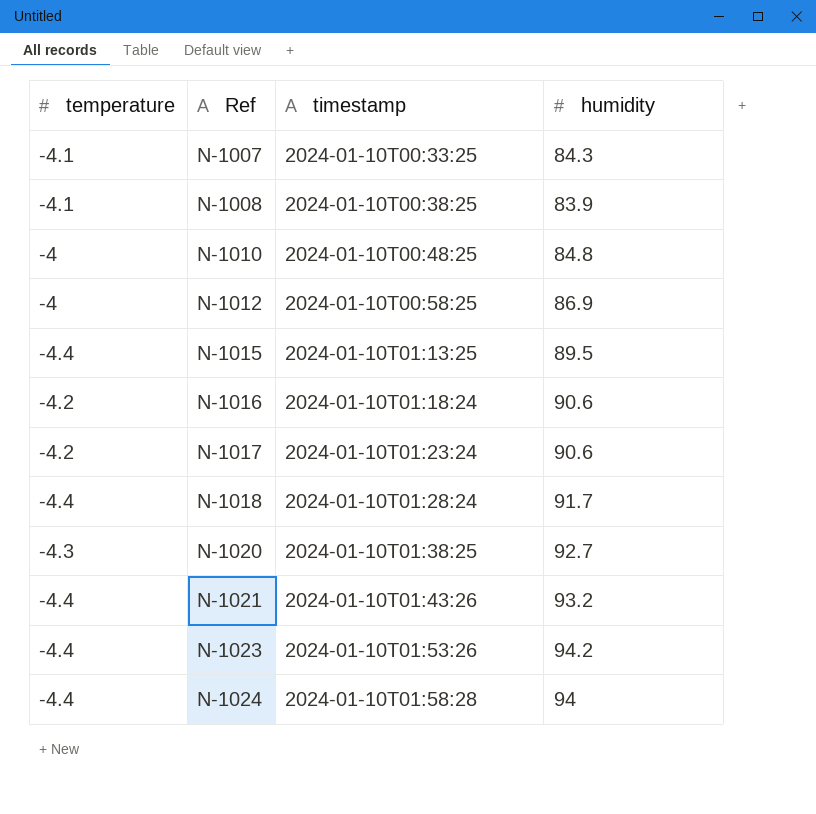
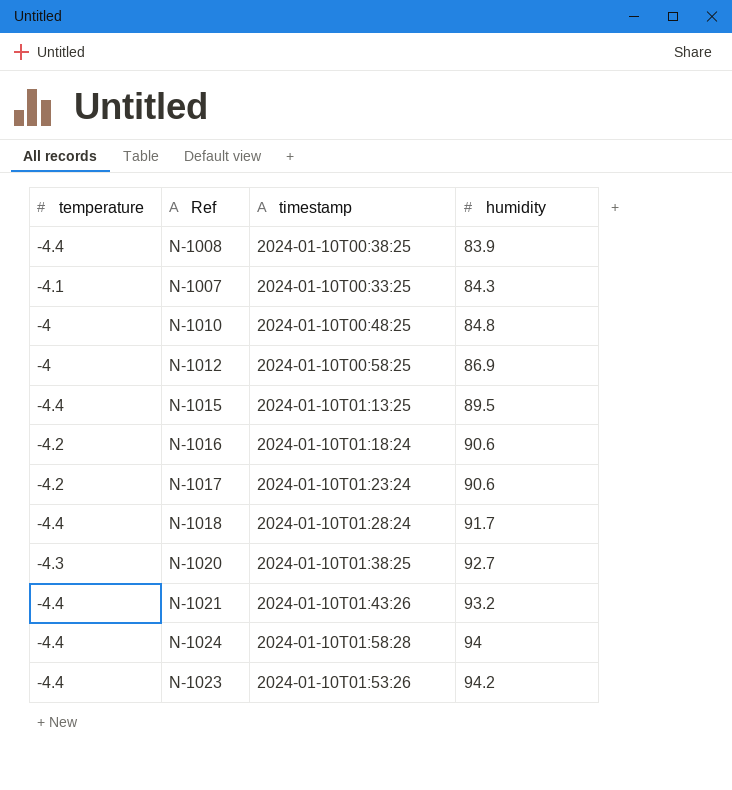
row order: Ref ascending -> humidity ascending
N-1008 | temperature: -4.1 -> -4.4

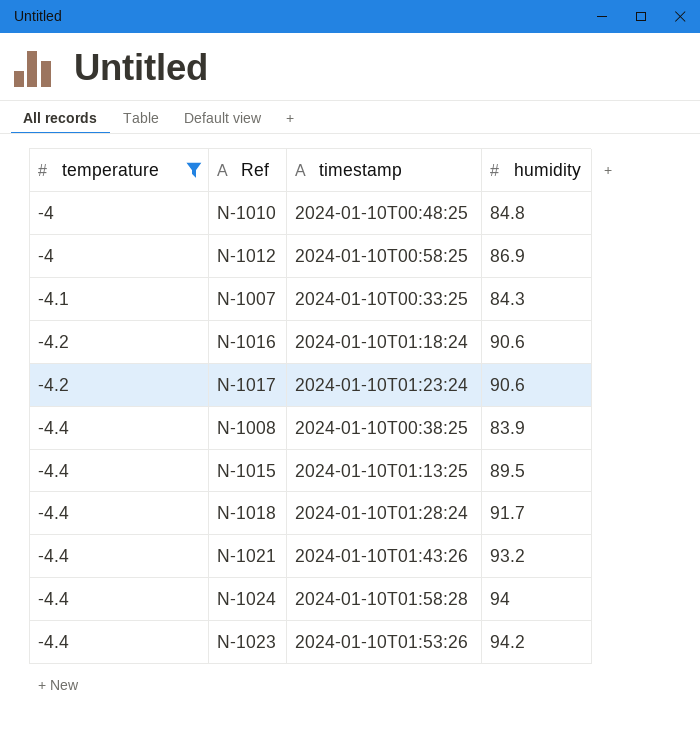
filter: none -> temperature != -4.3
row order: humidity ascending -> temperature descending

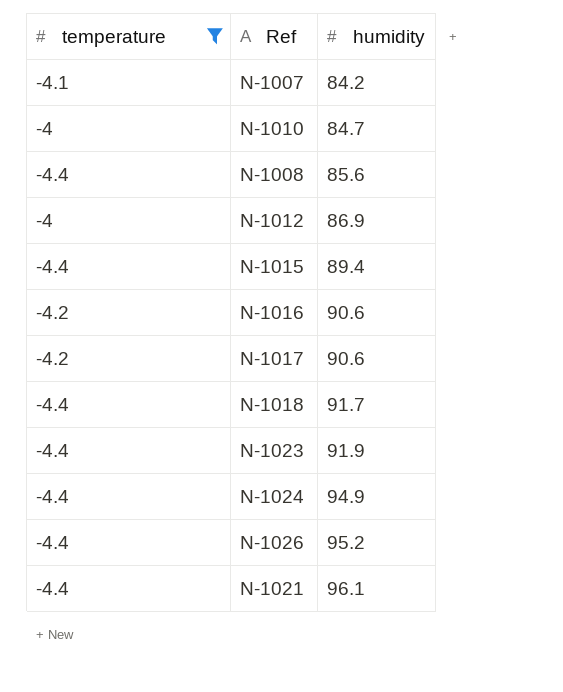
row order: temperature descending -> humidity ascending
column timestamp | position: 3 -> none
N-1007 | humidity: 84.3 -> 84.2
N-1010 | humidity: 84.8 -> 84.7
N-1008 | humidity: 83.9 -> 85.6
N-1015 | humidity: 89.5 -> 89.4
N-1023 | humidity: 94.2 -> 91.9
N-1024 | humidity: 94 -> 94.9
row N-1026: none -> -4.4 | 95.2
N-1021 | humidity: 93.2 -> 96.1

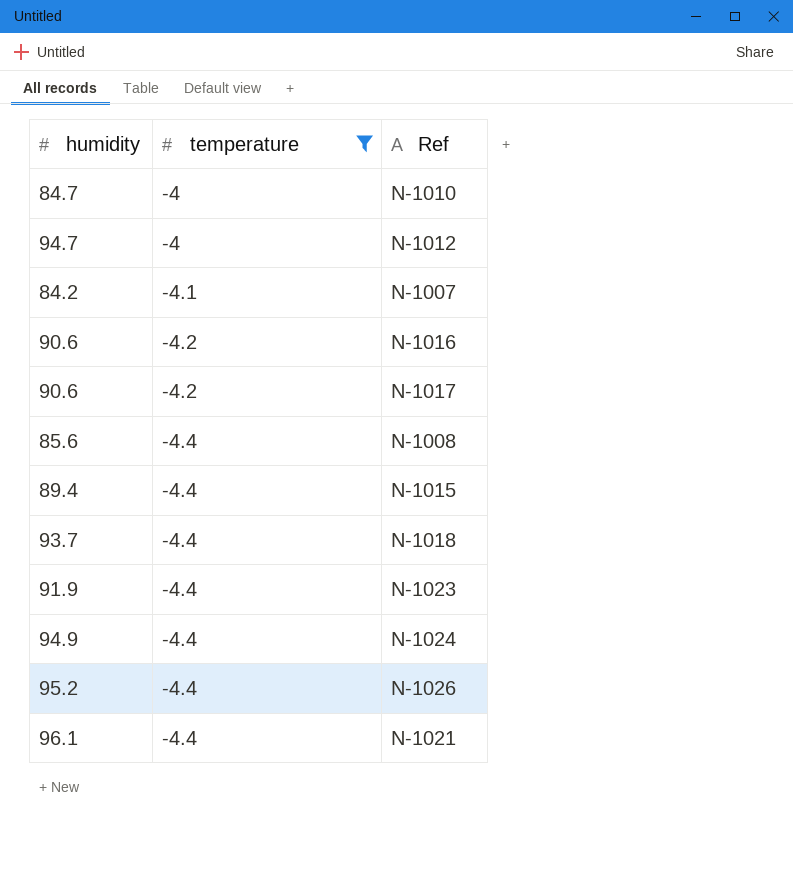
row order: humidity ascending -> temperature descending
column humidity | position: 3 -> 1
N-1012 | humidity: 86.9 -> 94.7
N-1018 | humidity: 91.7 -> 93.7

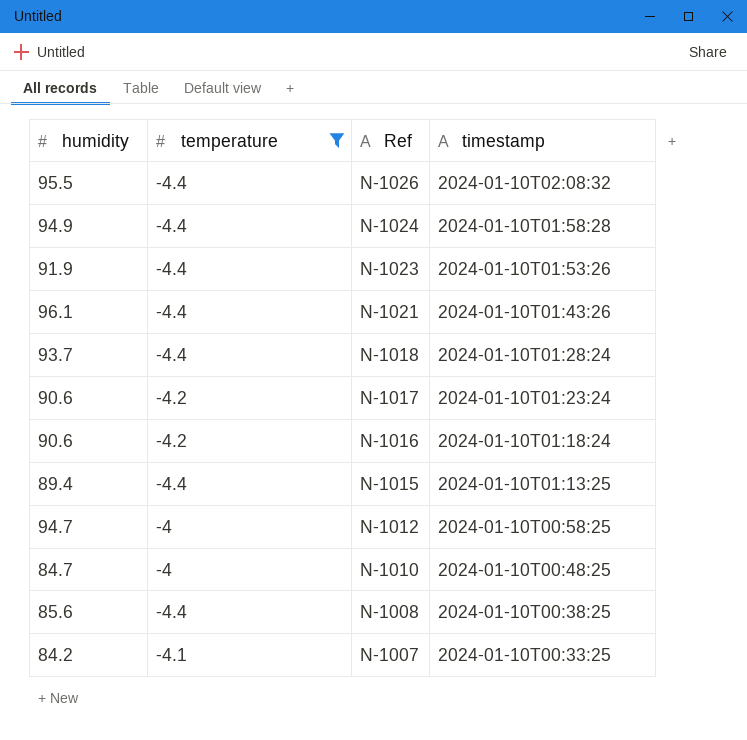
row order: temperature descending -> Ref descending
column timestamp | position: none -> 4
N-1026 | humidity: 95.2 -> 95.5

